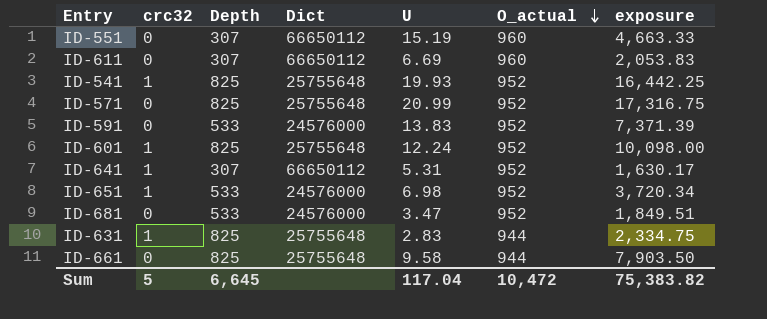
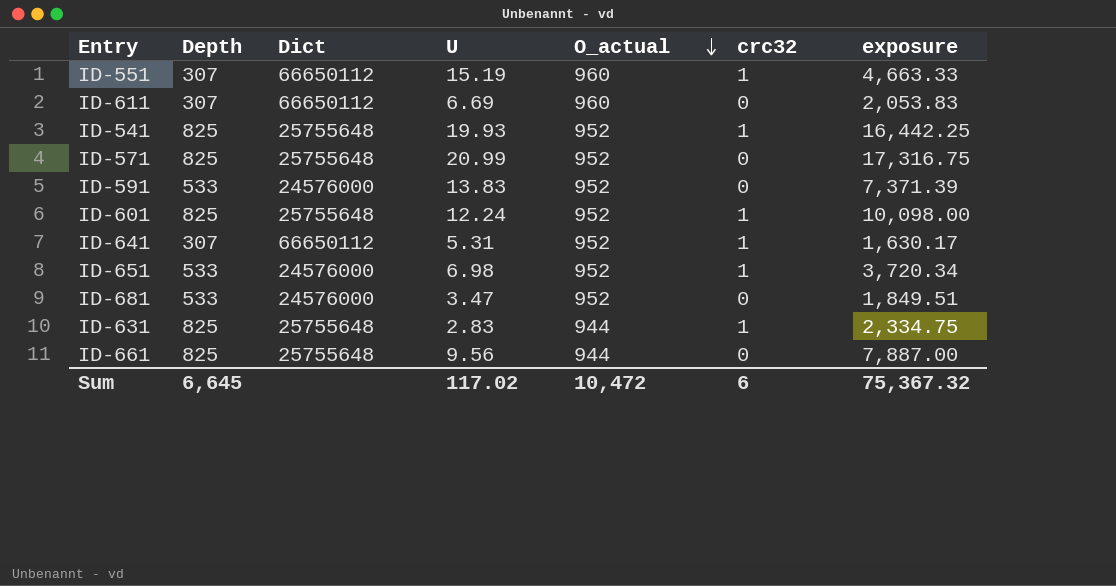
column crc32 | position: 2 -> 6
ID-551 | crc32: 0 -> 1
ID-661 | U: 9.58 -> 9.56
ID-661 | exposure: 7,903.50 -> 7,887.00
Sum | U: 117.04 -> 117.02
Sum | crc32: 5 -> 6
Sum | exposure: 75,383.82 -> 75,367.32

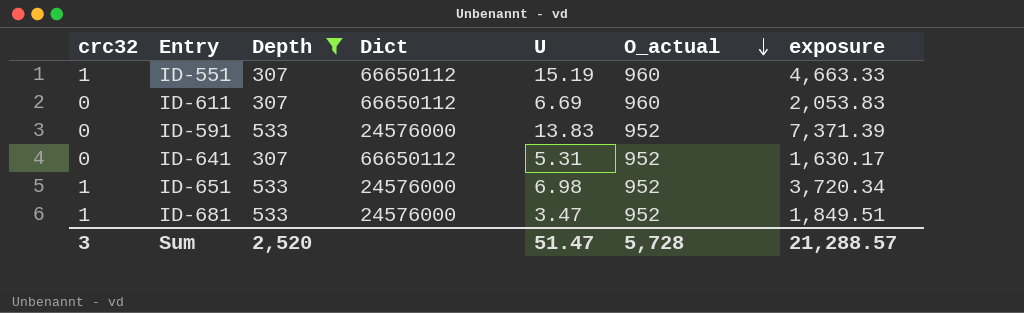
filter: none -> Depth != 825
column crc32 | position: 6 -> 1
ID-641 | crc32: 1 -> 0
ID-681 | crc32: 0 -> 1
Sum | crc32: 6 -> 3
Sum | Depth: 6,645 -> 2,520
Sum | U: 117.02 -> 51.47
Sum | O_actual: 10,472 -> 5,728
Sum | exposure: 75,367.32 -> 21,288.57

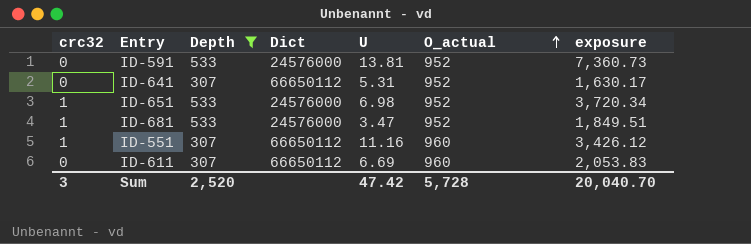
row order: O_actual descending -> O_actual ascending
ID-591 | U: 13.83 -> 13.81
ID-591 | exposure: 7,371.39 -> 7,360.73
ID-551 | U: 15.19 -> 11.16
ID-551 | exposure: 4,663.33 -> 3,426.12
Sum | U: 51.47 -> 47.42
Sum | exposure: 21,288.57 -> 20,040.70

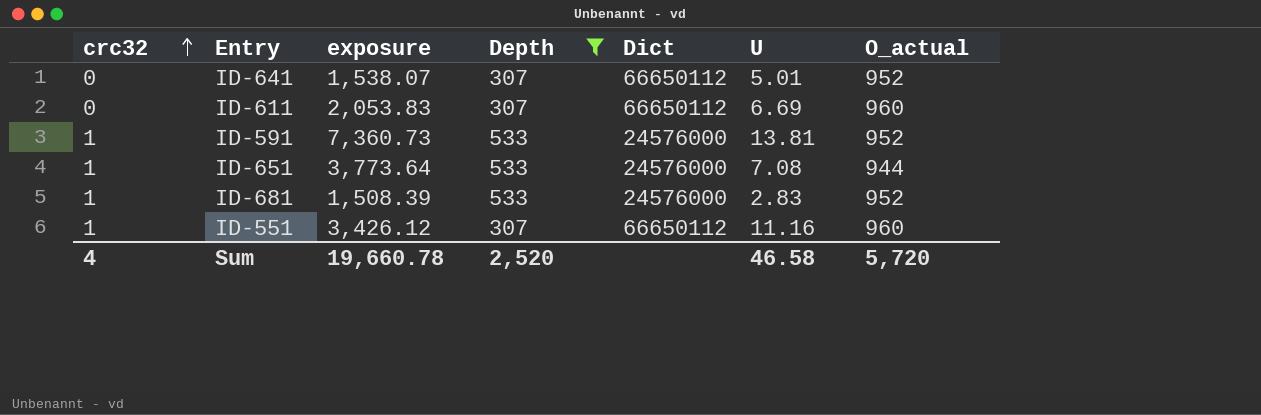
row order: O_actual ascending -> crc32 ascending
column exposure | position: 7 -> 3
ID-641 | exposure: 1,630.17 -> 1,538.07
ID-641 | U: 5.31 -> 5.01
ID-591 | crc32: 0 -> 1
ID-651 | exposure: 3,720.34 -> 3,773.64
ID-651 | U: 6.98 -> 7.08
ID-651 | O_actual: 952 -> 944
ID-681 | exposure: 1,849.51 -> 1,508.39
ID-681 | U: 3.47 -> 2.83
Sum | crc32: 3 -> 4
Sum | exposure: 20,040.70 -> 19,660.78
Sum | U: 47.42 -> 46.58
Sum | O_actual: 5,728 -> 5,720

